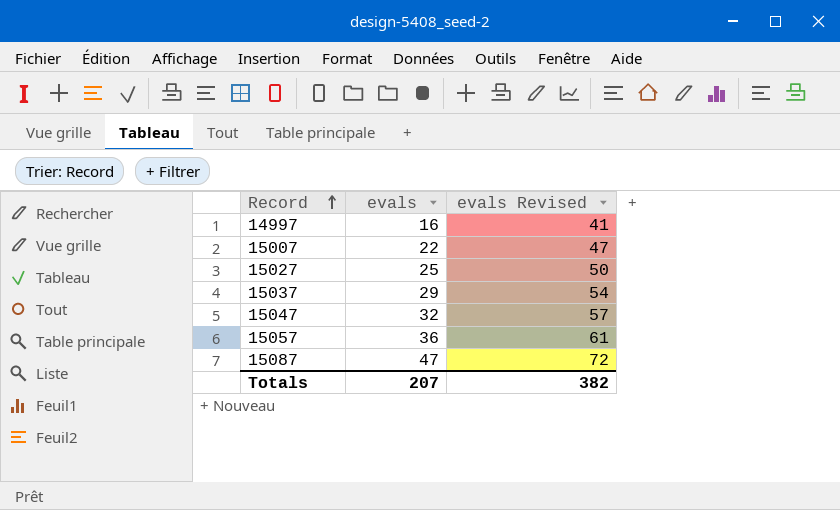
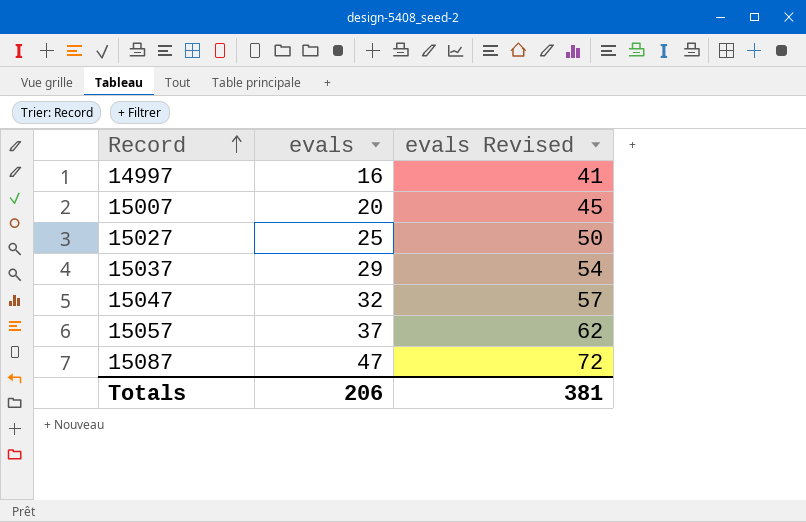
15007 | evals: 22 -> 20
15007 | evals Revised: 47 -> 45
15057 | evals: 36 -> 37
15057 | evals Revised: 61 -> 62
Totals | evals: 207 -> 206
Totals | evals Revised: 382 -> 381

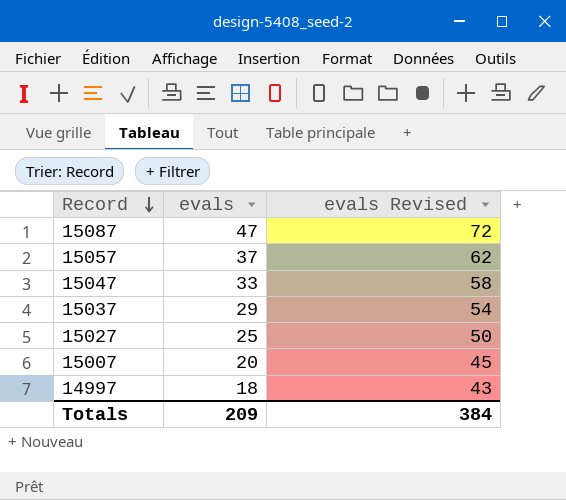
row order: Record ascending -> Record descending
15047 | evals: 32 -> 33
15047 | evals Revised: 57 -> 58
14997 | evals: 16 -> 18
14997 | evals Revised: 41 -> 43
Totals | evals: 206 -> 209
Totals | evals Revised: 381 -> 384

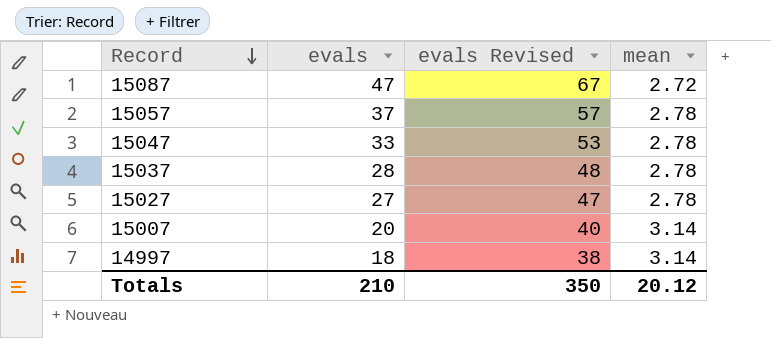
column evals Revised | formula: [evals] + 25 -> [evals] + 20
column mean | position: none -> 4
15037 | evals: 29 -> 28
15027 | evals: 25 -> 27
Totals | evals: 209 -> 210
Totals | evals Revised: 384 -> 350

